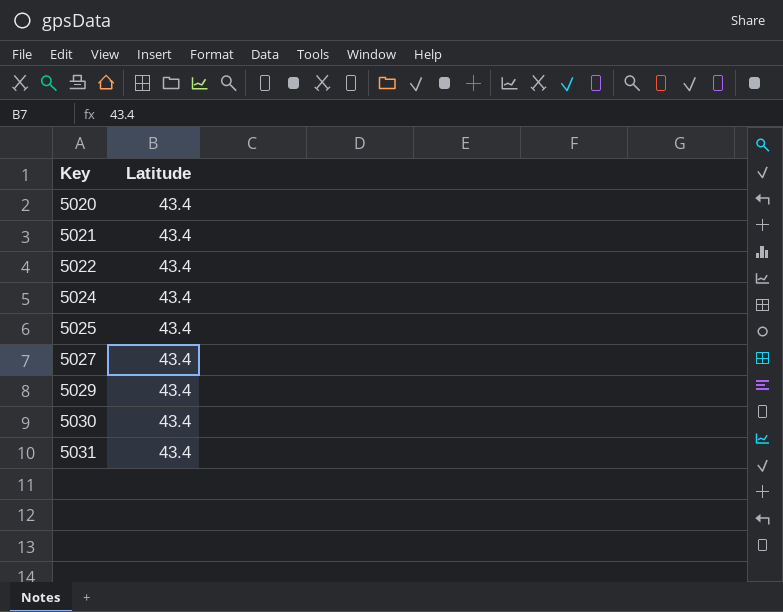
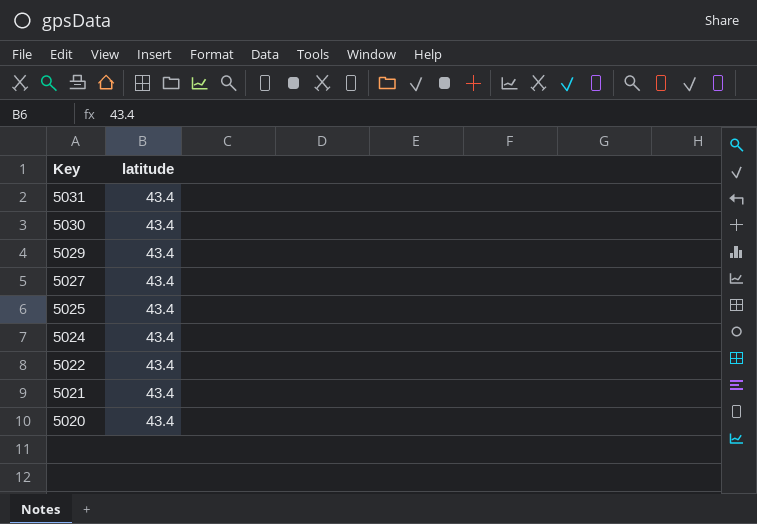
row order: Key ascending -> Key descending
column name: Latitude -> latitude

